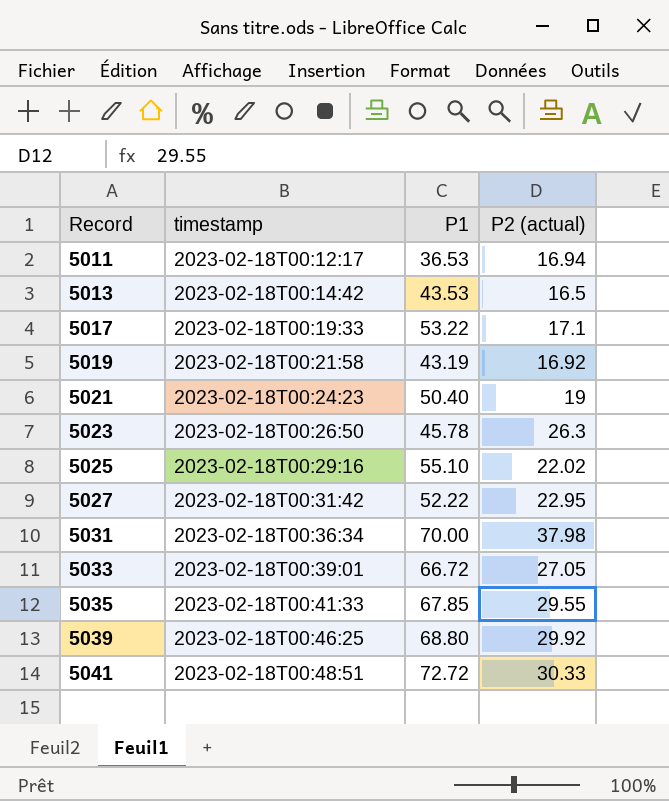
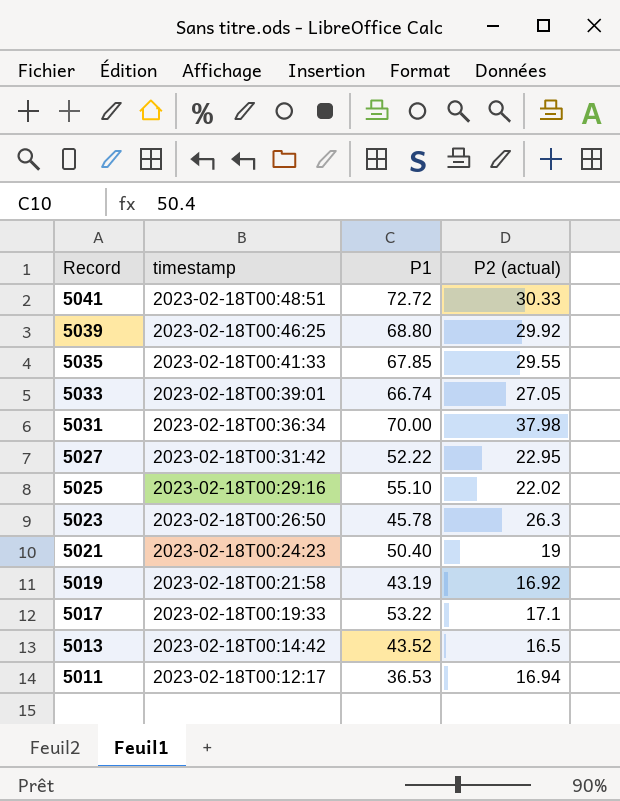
row order: Record ascending -> Record descending
5033 | P1: 66.72 -> 66.74
5013 | P1: 43.53 -> 43.52

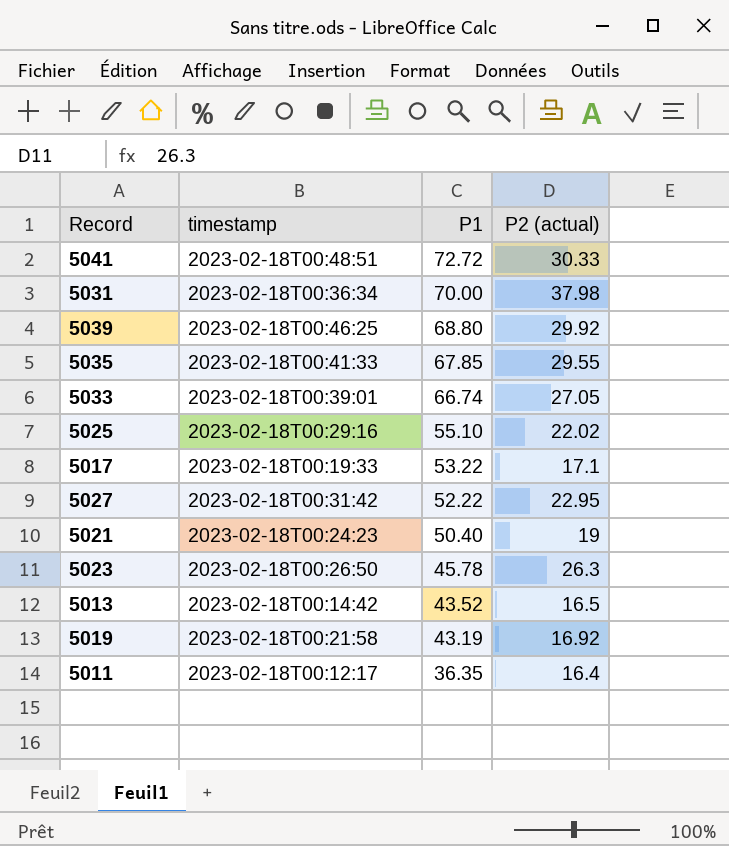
row order: Record descending -> P1 descending
5011 | P1: 36.53 -> 36.35
5011 | P2 (actual): 16.94 -> 16.4

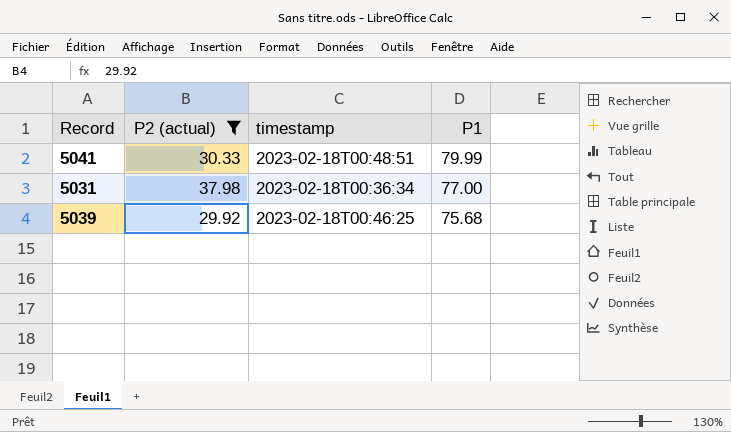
filter: none -> P2 (actual) >= 29.92
column P2 (actual) | position: 4 -> 2
5041 | P1: 72.72 -> 79.99
5031 | P1: 70.00 -> 77.00
5039 | P1: 68.80 -> 75.68

